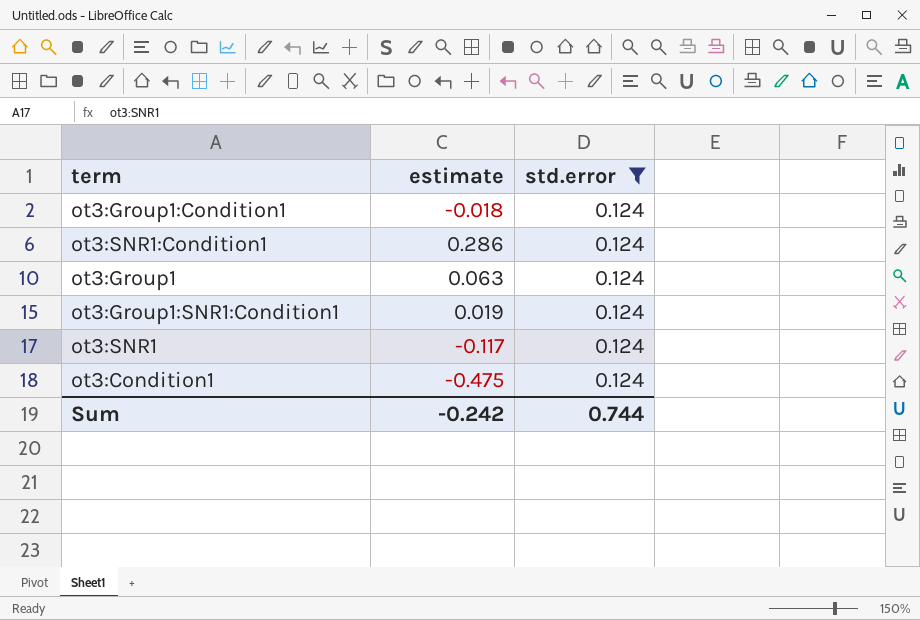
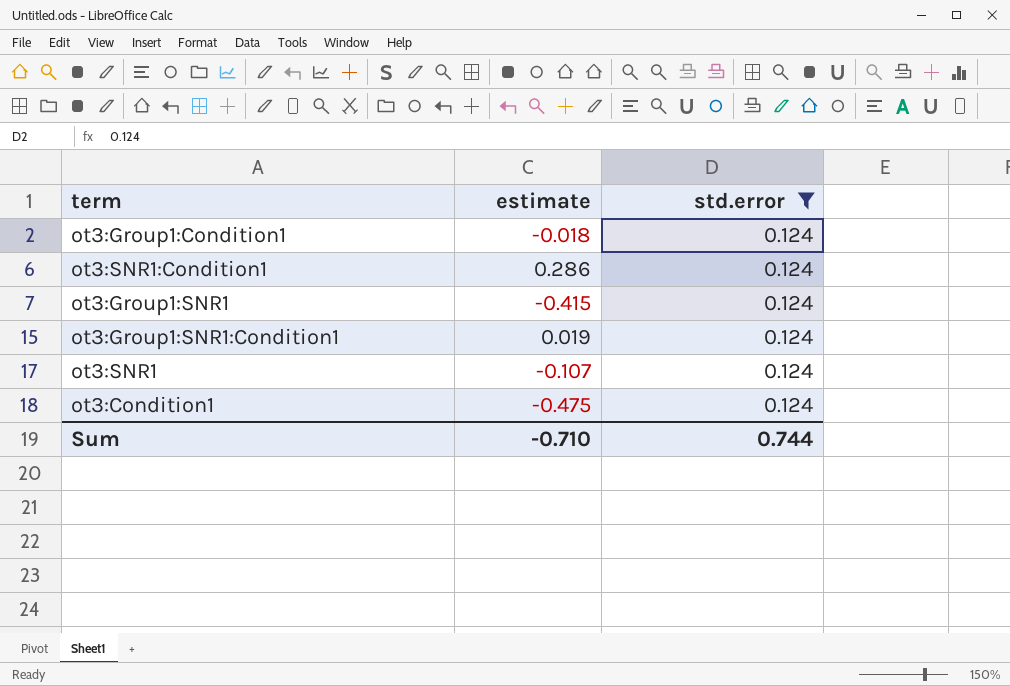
row ot3:Group1: 0.063 | 0.124 -> none
row ot3:Group1:SNR1: none -> -0.415 | 0.124
ot3:SNR1 | estimate: -0.117 -> -0.107
Sum | estimate: -0.242 -> -0.710

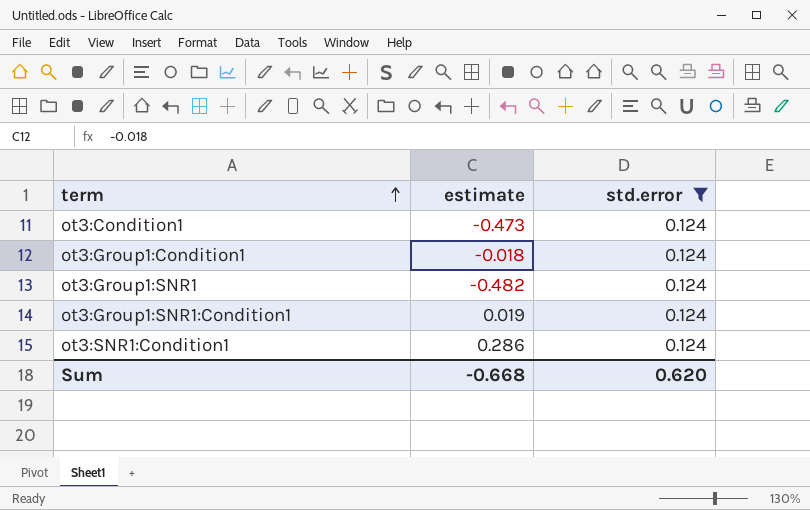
row order: none -> term ascending
row ot3:SNR1: -0.107 | 0.124 -> none
ot3:Condition1 | estimate: -0.475 -> -0.473
ot3:Group1:SNR1 | estimate: -0.415 -> -0.482
Sum | estimate: -0.710 -> -0.668
Sum | std.error: 0.744 -> 0.620

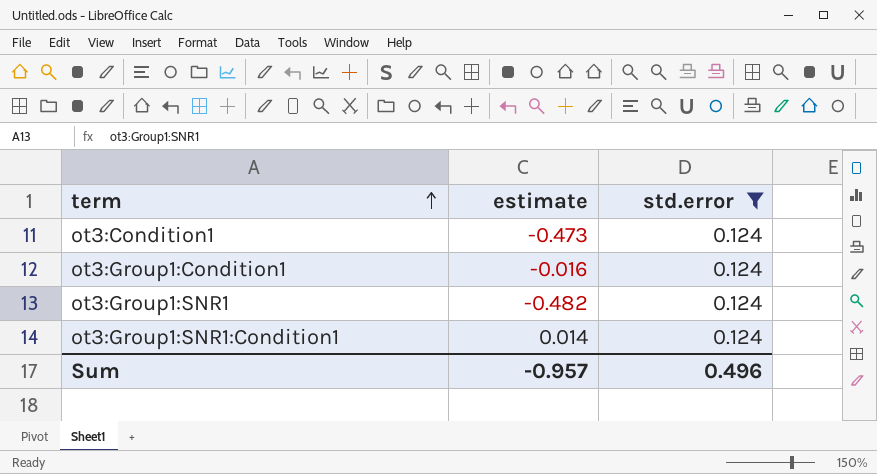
row ot3:SNR1:Condition1: 0.286 | 0.124 -> none
ot3:Group1:Condition1 | estimate: -0.018 -> -0.016
ot3:Group1:SNR1:Condition1 | estimate: 0.019 -> 0.014
Sum | estimate: -0.668 -> -0.957
Sum | std.error: 0.620 -> 0.496

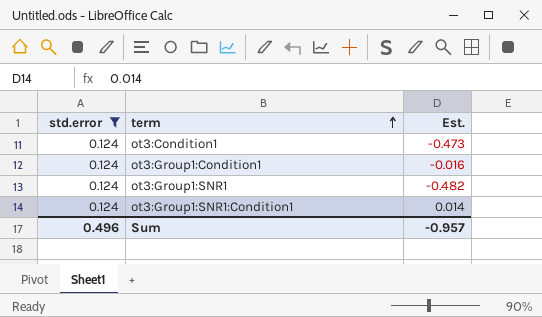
column std.error | position: 3 -> 1
column name: estimate -> Est.

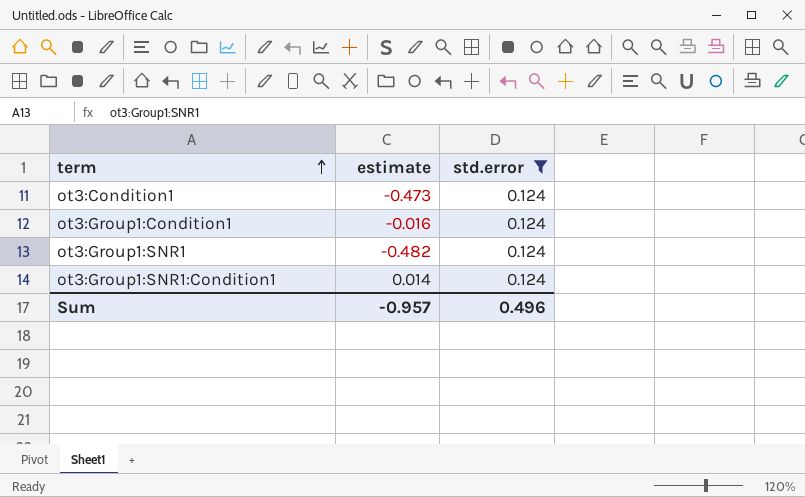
column name: Est. -> estimate
column std.error | position: 1 -> 3

